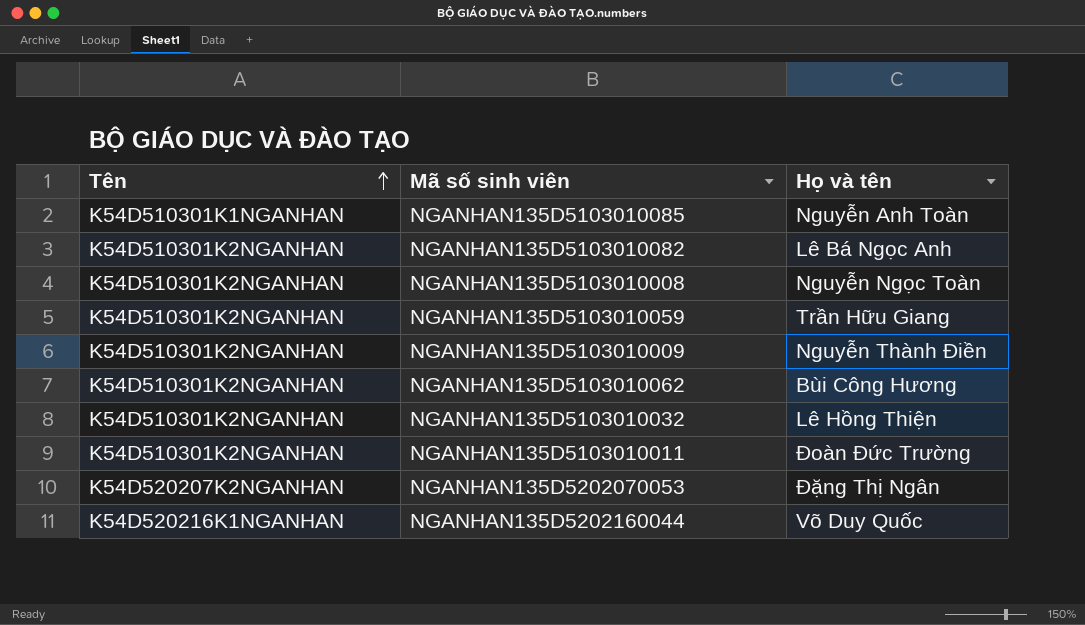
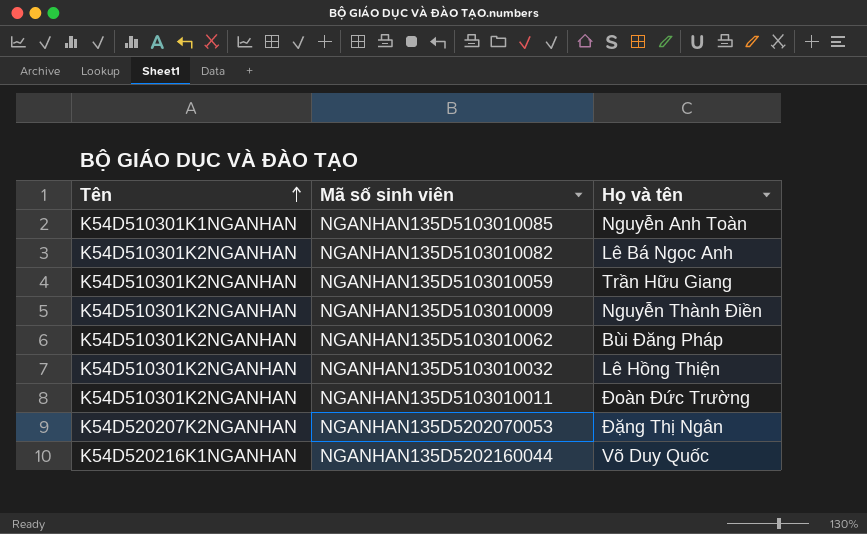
row NGANHAN135D5103010008: K54D510301K2NGANHAN | Nguyễn Ngọc Toàn -> none
NGANHAN135D5103010062 | Họ và tên: Bùi Công Hương -> Bùi Đăng Pháp

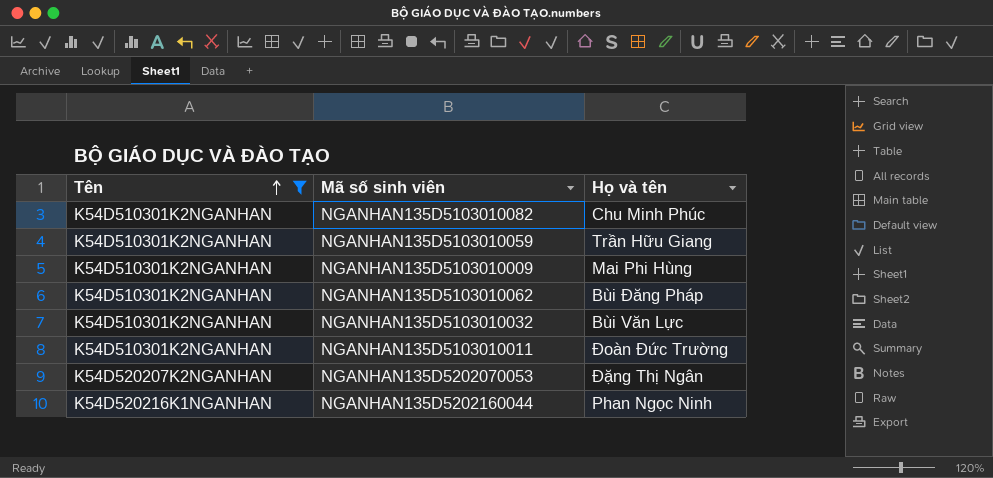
filter: none -> Tên != K54D510301K1NGANHAN
NGANHAN135D5103010082 | Họ và tên: Lê Bá Ngọc Anh -> Chu Minh Phúc
NGANHAN135D5103010009 | Họ và tên: Nguyễn Thành Điền -> Mai Phi Hùng
NGANHAN135D5103010032 | Họ và tên: Lê Hồng Thiện -> Bùi Văn Lực
NGANHAN135D5202160044 | Họ và tên: Võ Duy Quốc -> Phan Ngọc Ninh

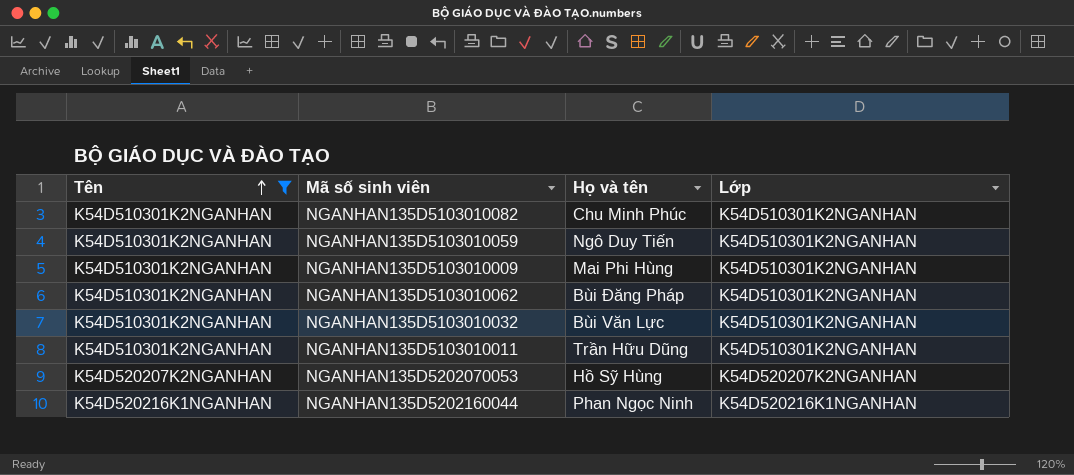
column Lớp | position: none -> 4
NGANHAN135D5103010059 | Họ và tên: Trần Hữu Giang -> Ngô Duy Tiến
NGANHAN135D5103010011 | Họ và tên: Đoàn Đức Trường -> Trần Hữu Dũng
NGANHAN135D5202070053 | Họ và tên: Đặng Thị Ngân -> Hồ Sỹ Hùng

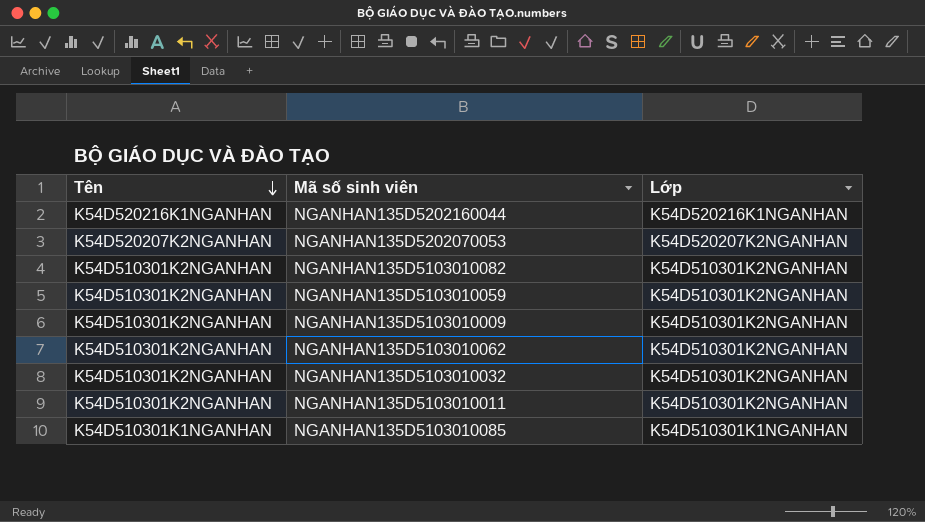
filter: Tên != K54D510301K1NGANHAN -> none
row order: Tên ascending -> Tên descending
column Họ và tên | position: 3 -> none

